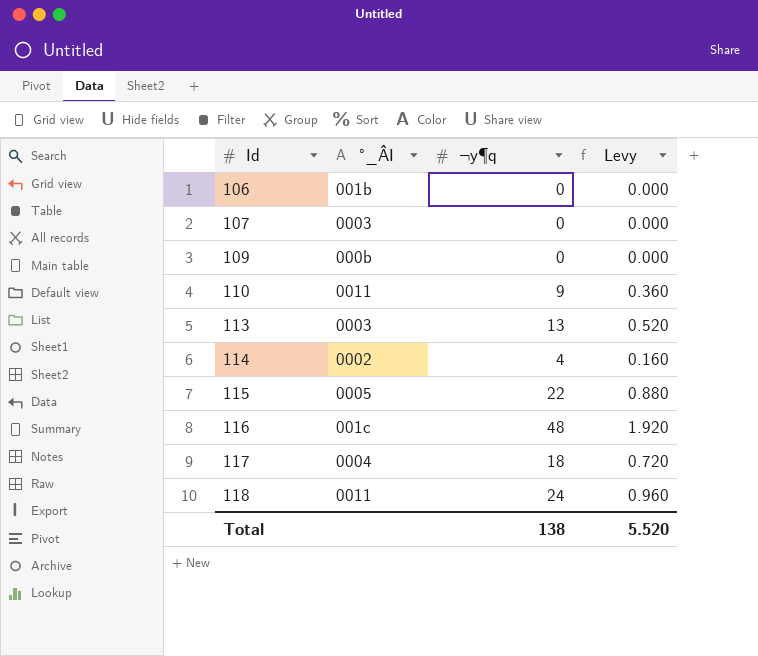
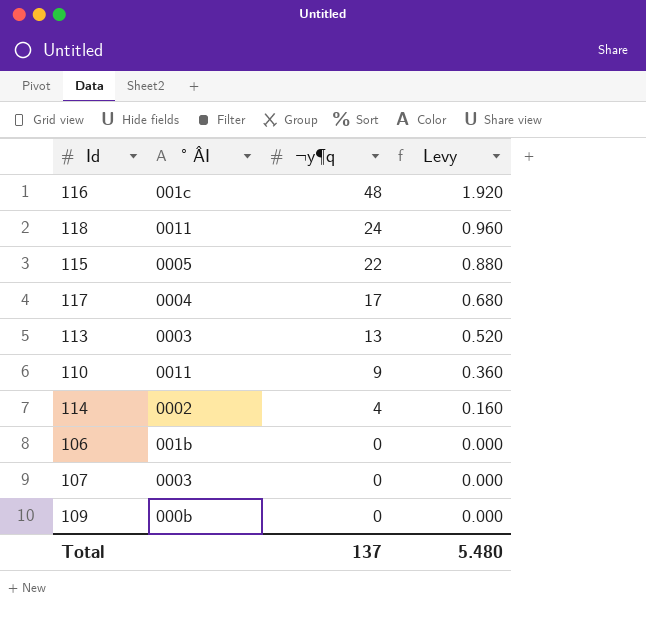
row order: Id ascending -> ¬y¶q descending
column name: °_ÂI -> ° ÂI
117 | ¬y¶q: 18 -> 17
117 | Levy: 0.720 -> 0.680
Total | ¬y¶q: 138 -> 137
Total | Levy: 5.520 -> 5.480

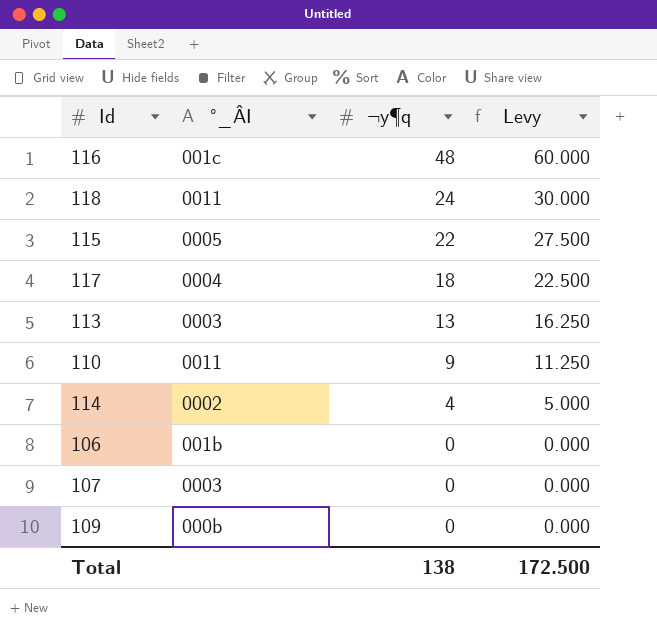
column name: ° ÂI -> °_ÂI
column Levy | formula: [¬y¶q] * 0.04 -> [¬y¶q] * 1.25
117 | ¬y¶q: 17 -> 18
Total | ¬y¶q: 137 -> 138
Total | Levy: 5.480 -> 172.500

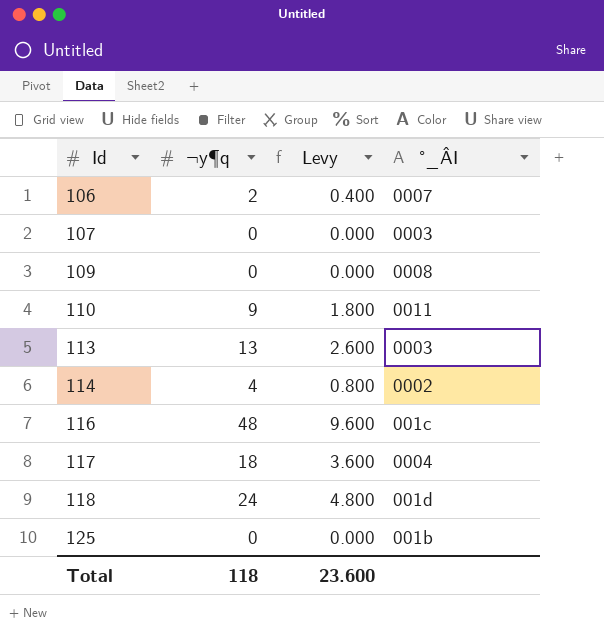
row order: ¬y¶q descending -> Id ascending
column Levy | formula: [¬y¶q] * 1.25 -> [¬y¶q] * 0.2
column °_ÂI | position: 2 -> 4
row 115: 0005 | 22 | 27.500 -> none
106 | ¬y¶q: 0 -> 2
106 | °_ÂI: 001b -> 0007
109 | °_ÂI: 000b -> 0008
118 | °_ÂI: 0011 -> 001d
row 125: none -> 0 | 0.000 | 001b
Total | ¬y¶q: 138 -> 118
Total | Levy: 172.500 -> 23.600

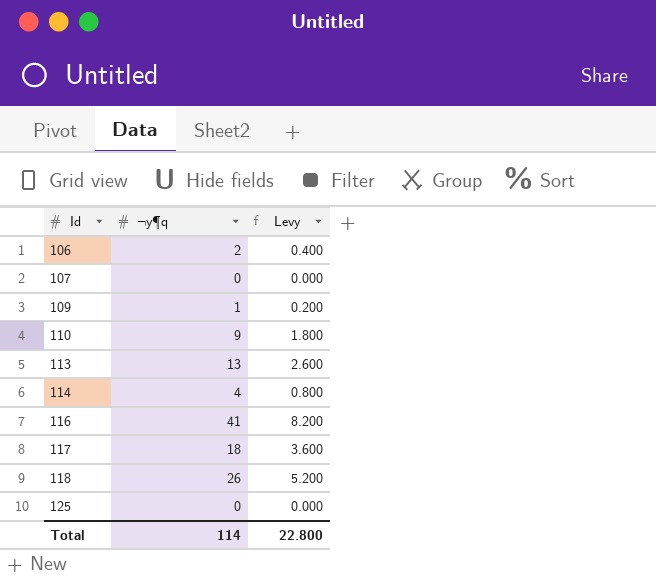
column °_ÂI | position: 4 -> none
109 | ¬y¶q: 0 -> 1
109 | Levy: 0.000 -> 0.200
116 | ¬y¶q: 48 -> 41
116 | Levy: 9.600 -> 8.200
118 | ¬y¶q: 24 -> 26
118 | Levy: 4.800 -> 5.200
Total | ¬y¶q: 118 -> 114
Total | Levy: 23.600 -> 22.800

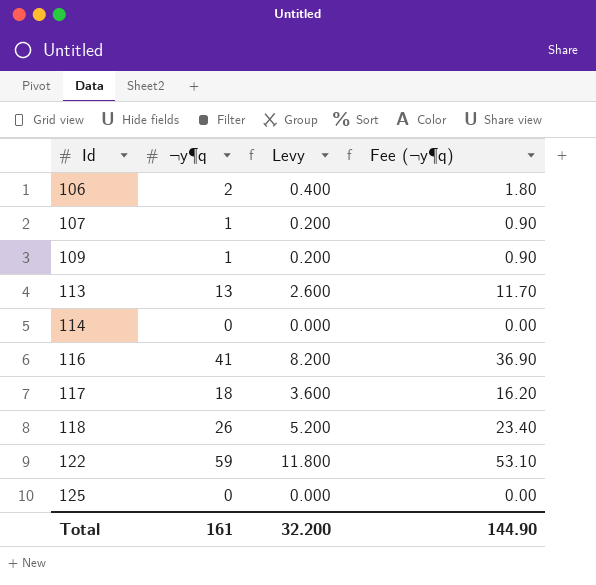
column Fee (¬y¶q) | formula: none -> [¬y¶q] * 0.9
row 110: 9 | 1.800 -> none
107 | ¬y¶q: 0 -> 1
107 | Levy: 0.000 -> 0.200
114 | ¬y¶q: 4 -> 0
114 | Levy: 0.800 -> 0.000
row 122: none -> 59 | 11.800 | 53.10
Total | ¬y¶q: 114 -> 161
Total | Levy: 22.800 -> 32.200

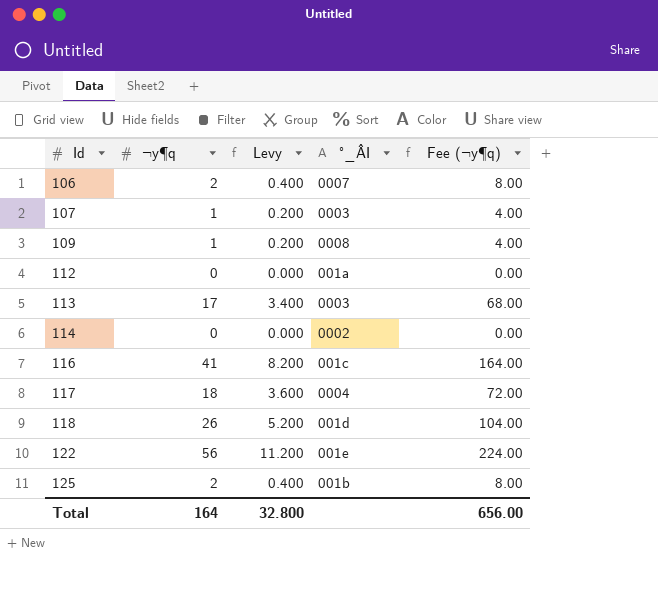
column °_ÂI | position: none -> 4
column Fee (¬y¶q) | formula: [¬y¶q] * 0.9 -> [¬y¶q] * 4
row 112: none -> 0 | 0.000 | 001a | 0.00
113 | ¬y¶q: 13 -> 17
113 | Levy: 2.600 -> 3.400
122 | ¬y¶q: 59 -> 56
122 | Levy: 11.800 -> 11.200
125 | ¬y¶q: 0 -> 2
125 | Levy: 0.000 -> 0.400
Total | ¬y¶q: 161 -> 164
Total | Levy: 32.200 -> 32.800
Total | Fee (¬y¶q): 144.90 -> 656.00

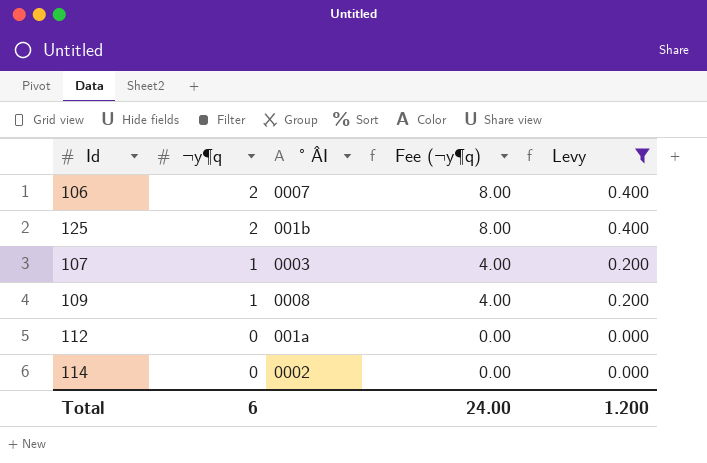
filter: none -> Levy <= 0.400
row order: Id ascending -> ¬y¶q descending
column name: °_ÂI -> ° ÂI
column Levy | position: 3 -> 5
Total | ¬y¶q: 164 -> 6
Total | Fee (¬y¶q): 656.00 -> 24.00
Total | Levy: 32.800 -> 1.200

